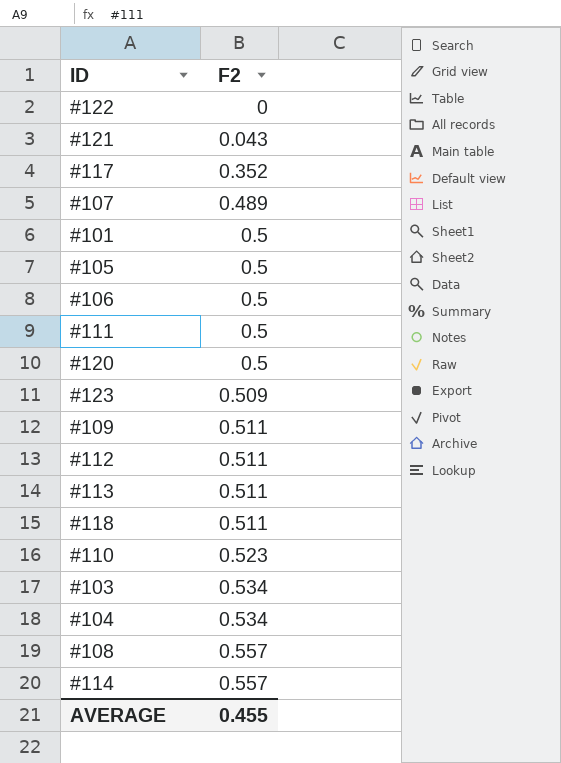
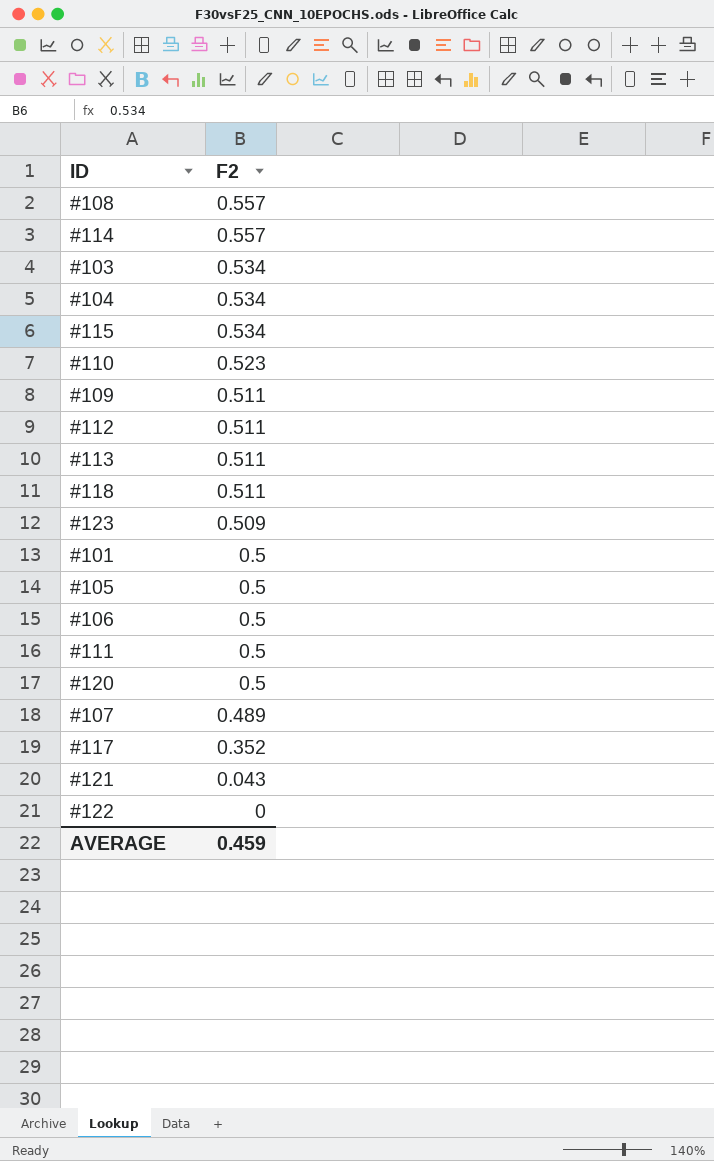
row order: F2 ascending -> F2 descending
row #115: none -> 0.534
AVERAGE | F2: 0.455 -> 0.459

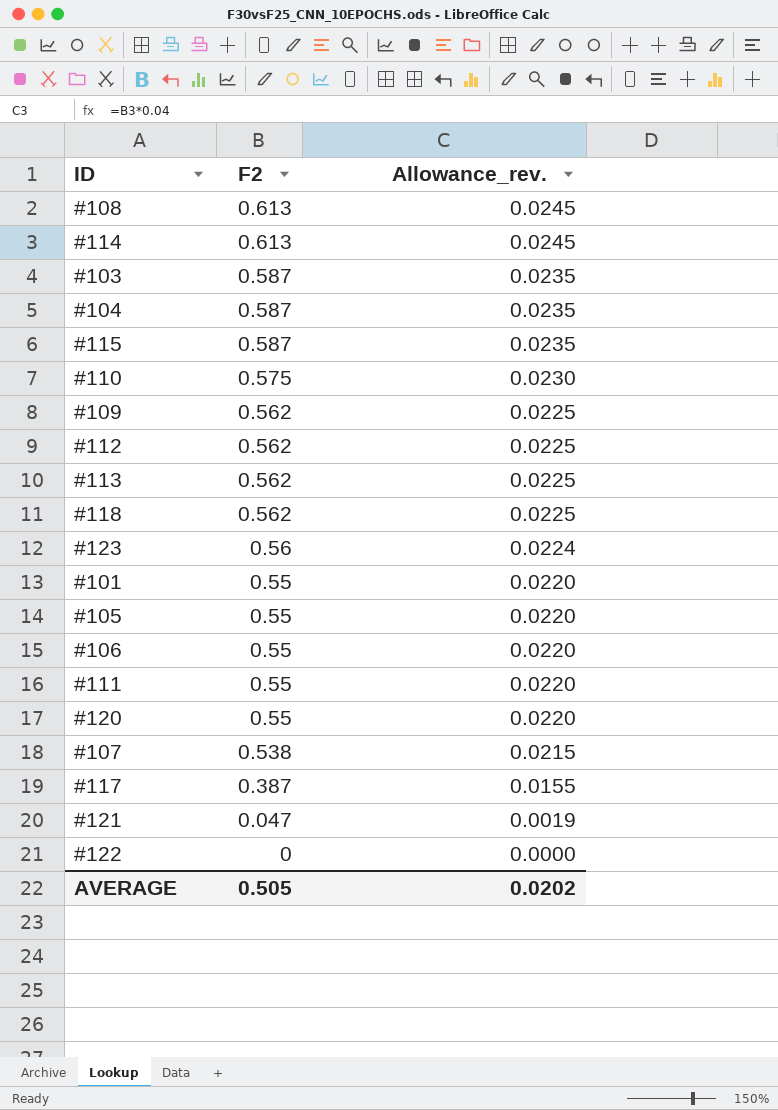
column Allowance_rev. | formula: none -> [F2] * 0.04
#108 | F2: 0.557 -> 0.613
#114 | F2: 0.557 -> 0.613
#103 | F2: 0.534 -> 0.587
#104 | F2: 0.534 -> 0.587
#115 | F2: 0.534 -> 0.587
#110 | F2: 0.523 -> 0.575
#109 | F2: 0.511 -> 0.562
#112 | F2: 0.511 -> 0.562
#113 | F2: 0.511 -> 0.562
#118 | F2: 0.511 -> 0.562
#123 | F2: 0.509 -> 0.56
#101 | F2: 0.5 -> 0.55
#105 | F2: 0.5 -> 0.55
#106 | F2: 0.5 -> 0.55
#111 | F2: 0.5 -> 0.55
#120 | F2: 0.5 -> 0.55
#107 | F2: 0.489 -> 0.538
#117 | F2: 0.352 -> 0.387
#121 | F2: 0.043 -> 0.047
AVERAGE | F2: 0.459 -> 0.505

